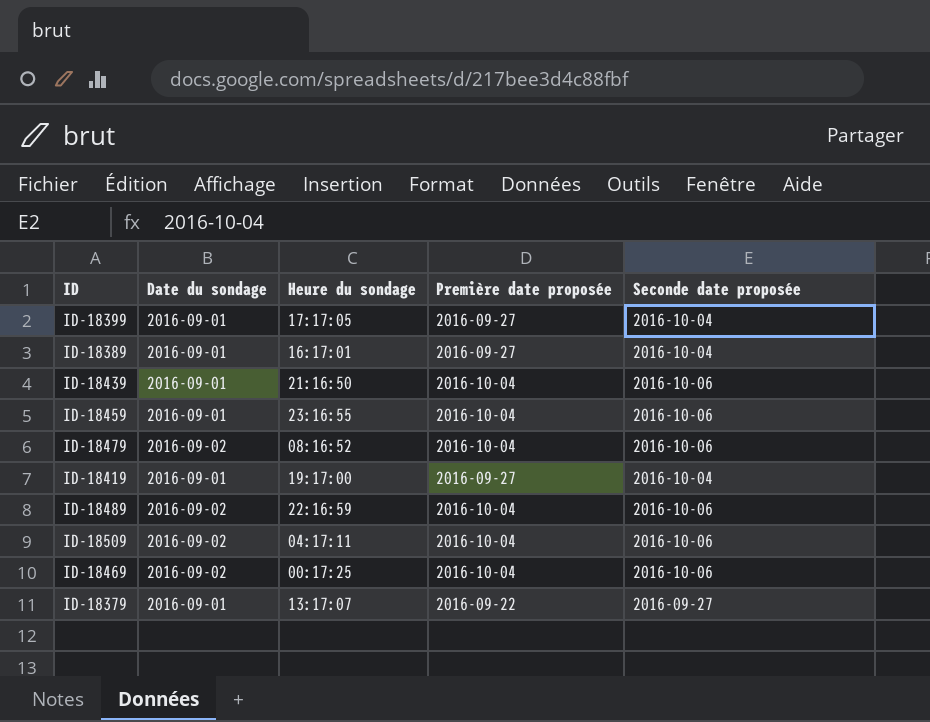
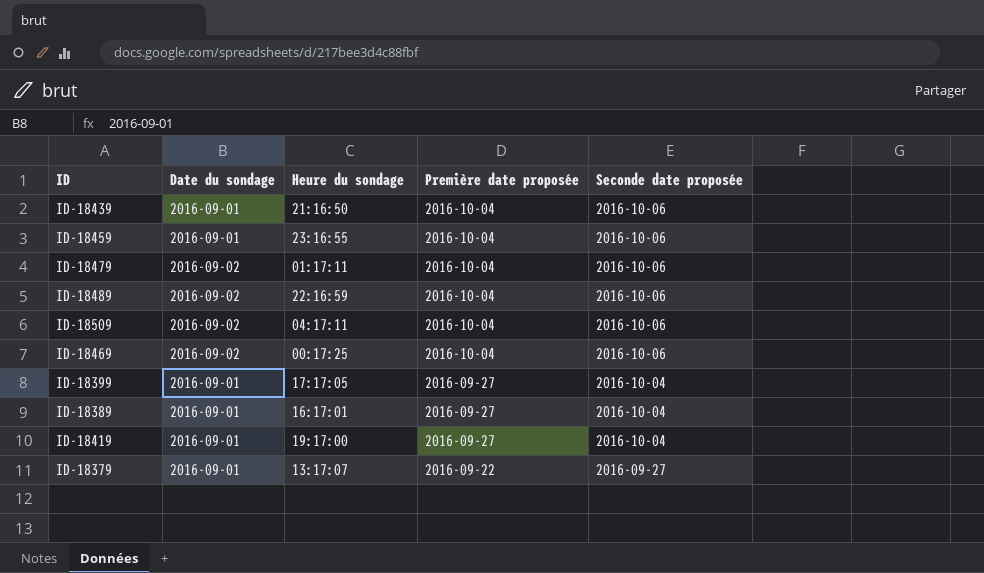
row order: none -> Première date proposée descending
ID-18479 | Heure du sondage: 08:16:52 -> 01:17:11

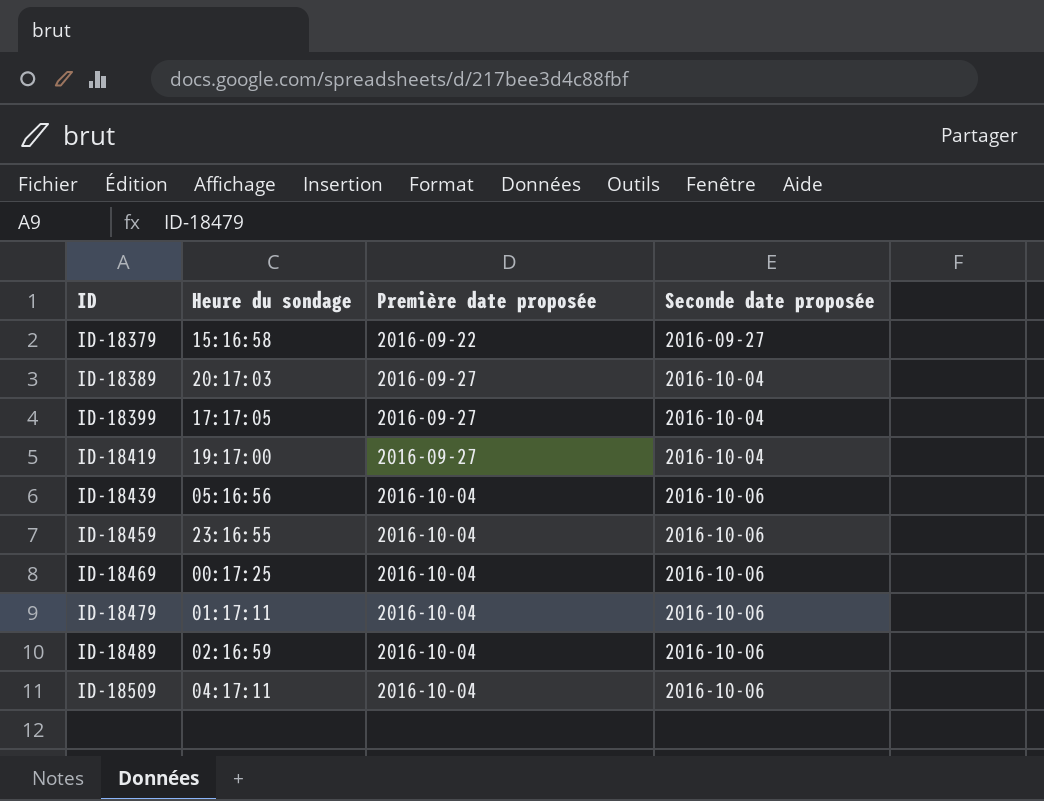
row order: Première date proposée descending -> ID ascending
column Date du sondage | position: 2 -> none
ID-18379 | Heure du sondage: 13:17:07 -> 15:16:58
ID-18389 | Heure du sondage: 16:17:01 -> 20:17:03
ID-18439 | Heure du sondage: 21:16:50 -> 05:16:56
ID-18489 | Heure du sondage: 22:16:59 -> 02:16:59

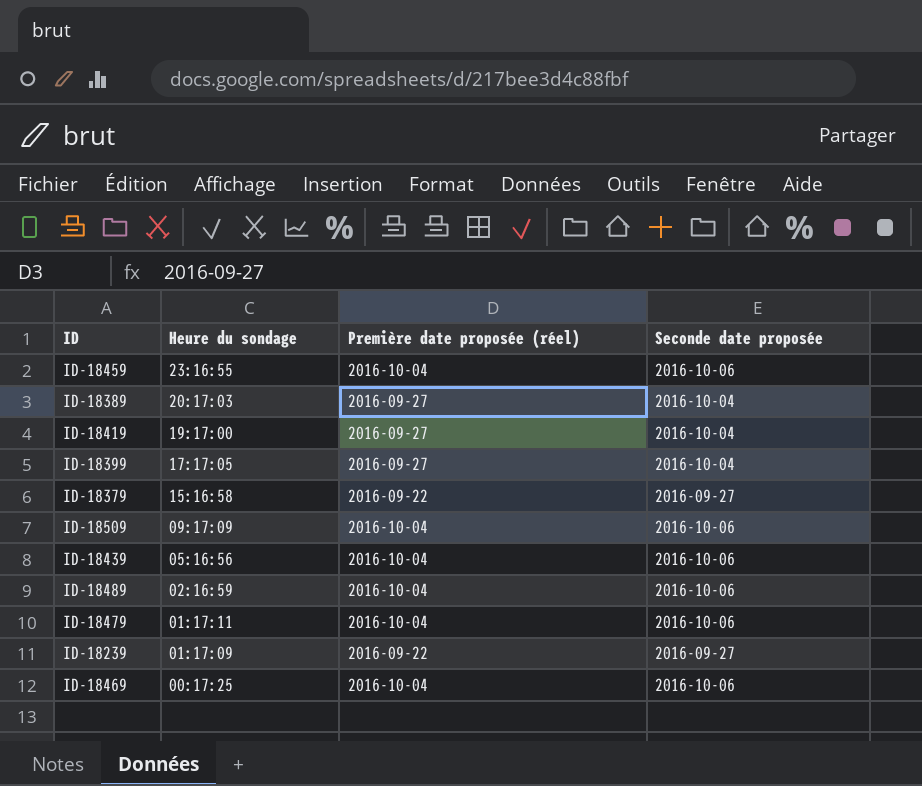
row order: ID ascending -> Heure du sondage descending
column name: Première date proposée -> Première date proposée (réel)
ID-18509 | Heure du sondage: 04:17:11 -> 09:17:09
row ID-18239: none -> 01:17:09 | 2016-09-22 | 2016-09-27

